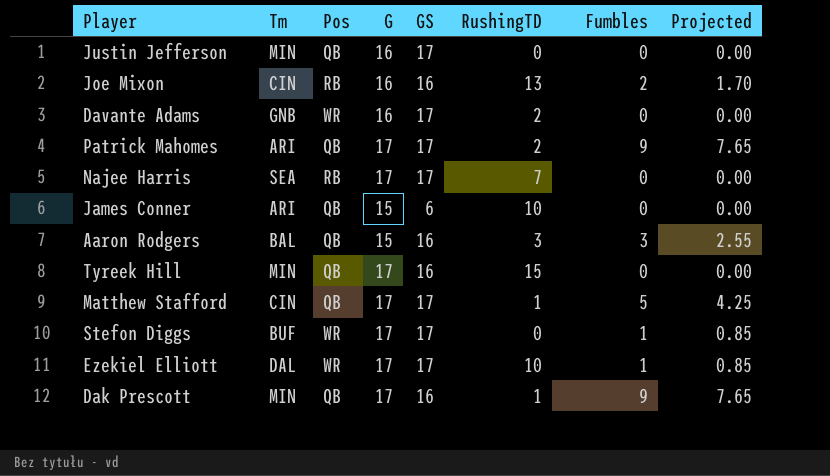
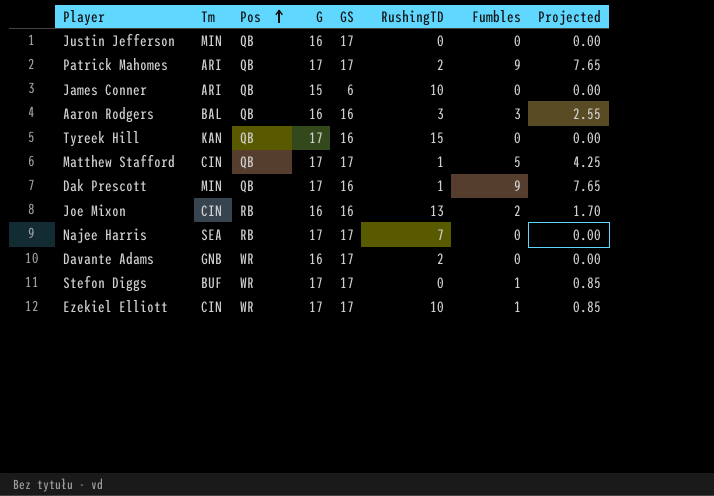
row order: none -> Pos ascending
Aaron Rodgers | G: 15 -> 16
Tyreek Hill | Tm: MIN -> KAN
Ezekiel Elliott | Tm: DAL -> CIN

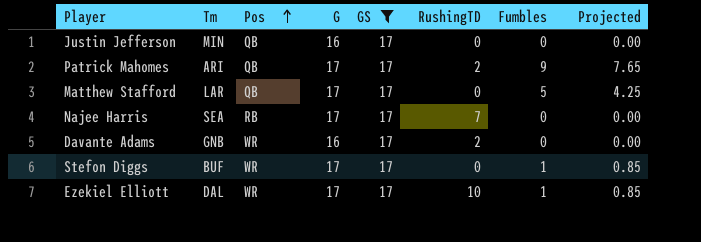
filter: none -> GS = 17
Matthew Stafford | Tm: CIN -> LAR
Matthew Stafford | RushingTD: 1 -> 0
Ezekiel Elliott | Tm: CIN -> DAL

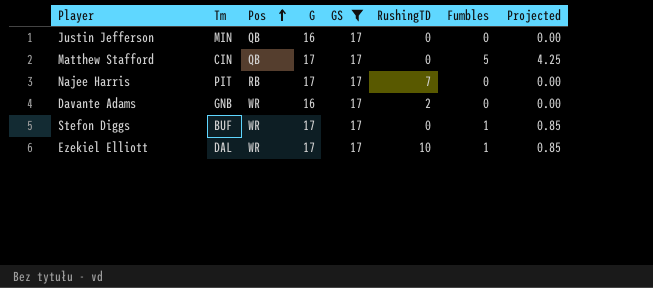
row Patrick Mahomes: ARI | QB | 17 | 17 | 2 | 9 | 7.65 -> none
Matthew Stafford | Tm: LAR -> CIN
Najee Harris | Tm: SEA -> PIT

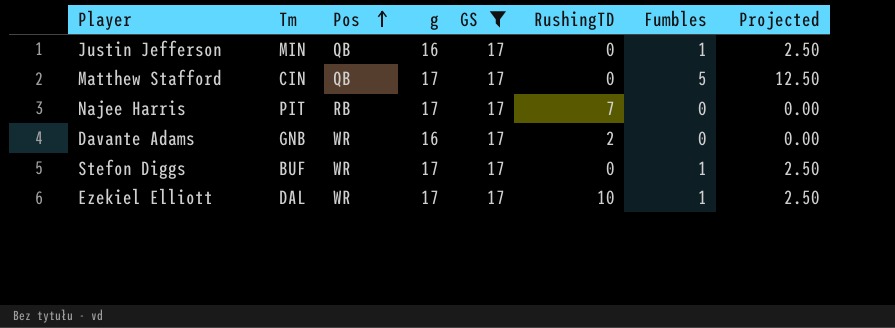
column name: G -> g
column Projected | formula: [Fumbles] * 0.85 -> [Fumbles] * 2.5
Justin Jefferson | Fumbles: 0 -> 1

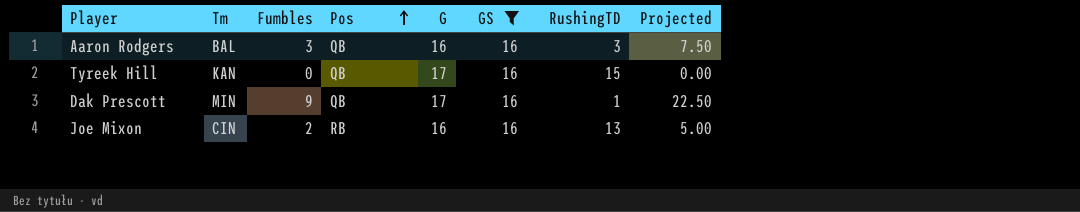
filter: GS = 17 -> GS = 16
column Fumbles | position: 7 -> 3
column name: g -> G

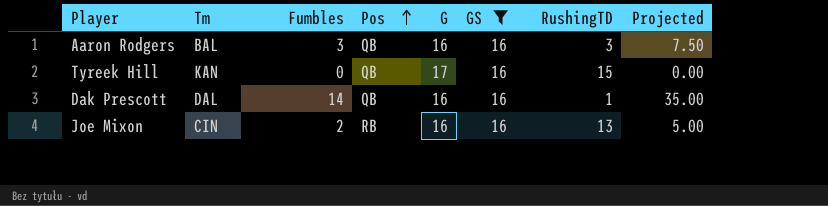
Dak Prescott | Tm: MIN -> DAL
Dak Prescott | Fumbles: 9 -> 14
Dak Prescott | G: 17 -> 16
Dak Prescott | Projected: 22.50 -> 35.00

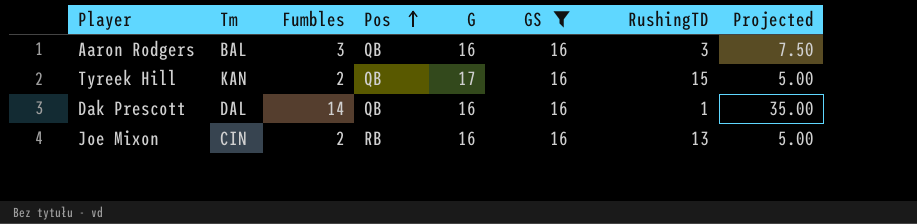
Tyreek Hill | Fumbles: 0 -> 2
Tyreek Hill | Projected: 0.00 -> 5.00

